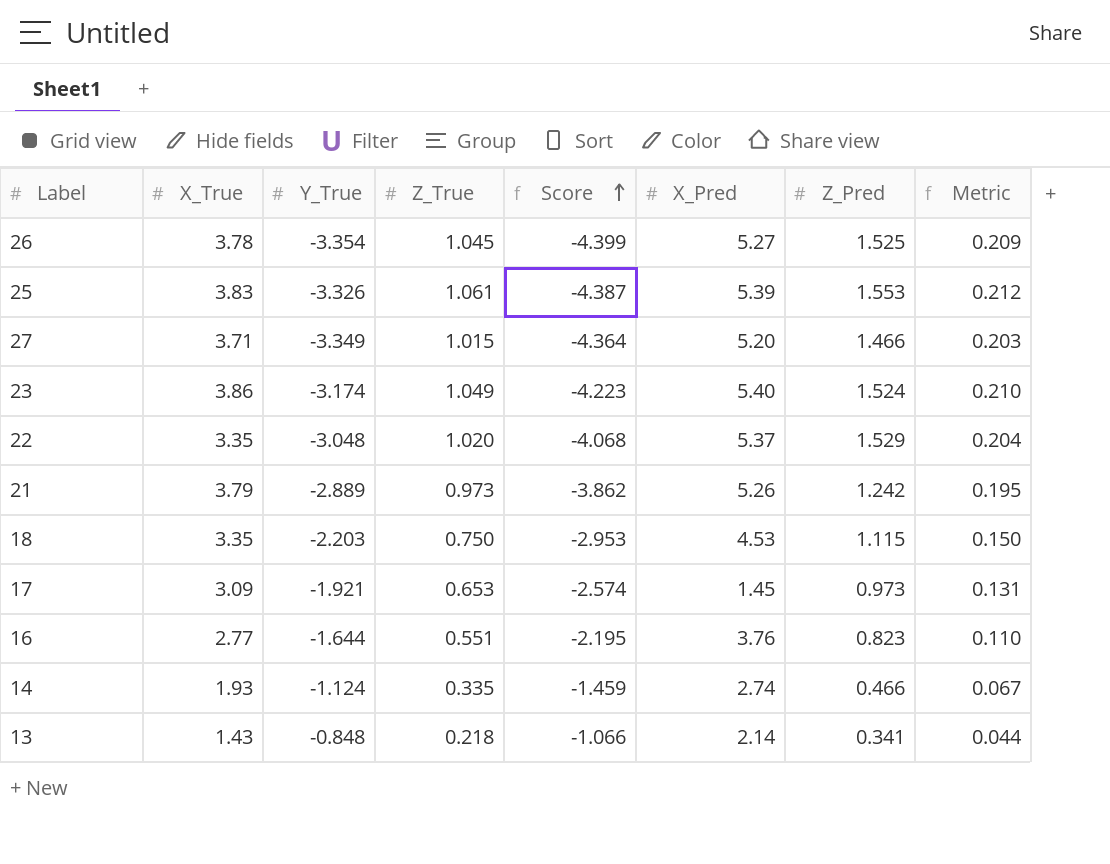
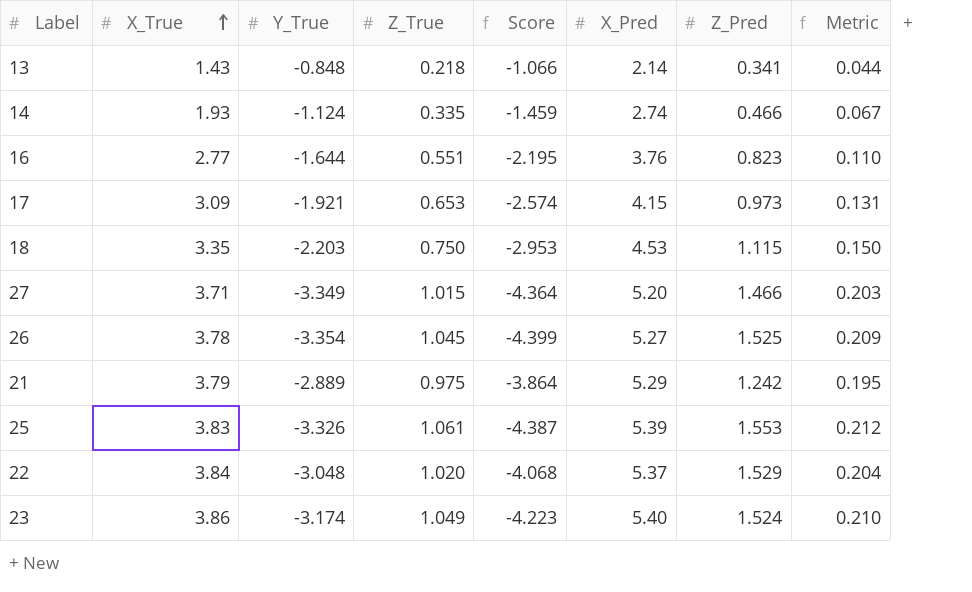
row order: Score ascending -> X_True ascending
17 | X_Pred: 1.45 -> 4.15
21 | Z_True: 0.973 -> 0.975
21 | Score: -3.862 -> -3.864
21 | X_Pred: 5.26 -> 5.29
22 | X_True: 3.35 -> 3.84

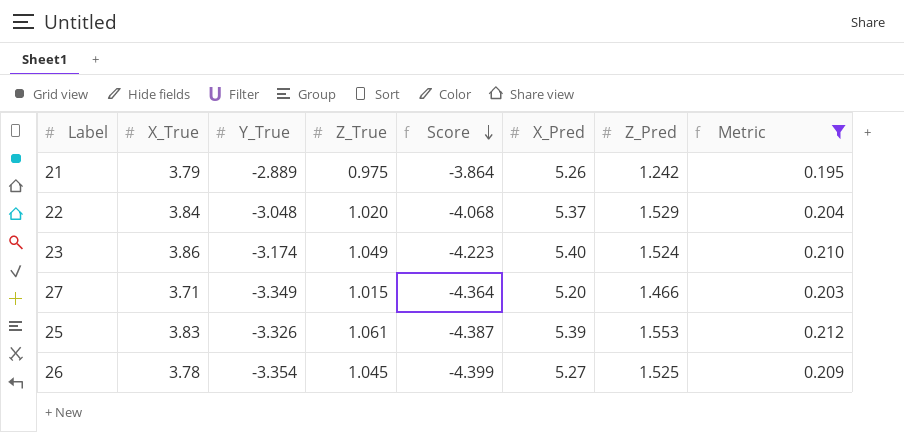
filter: none -> Metric >= 0.195
row order: X_True ascending -> Score descending
21 | X_Pred: 5.29 -> 5.26

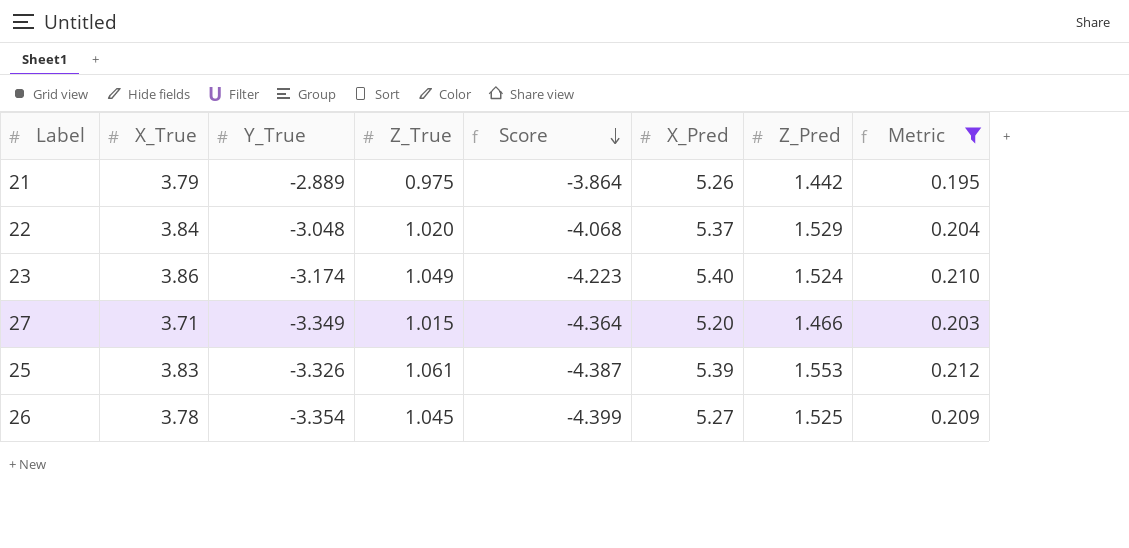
21 | Z_Pred: 1.242 -> 1.442

